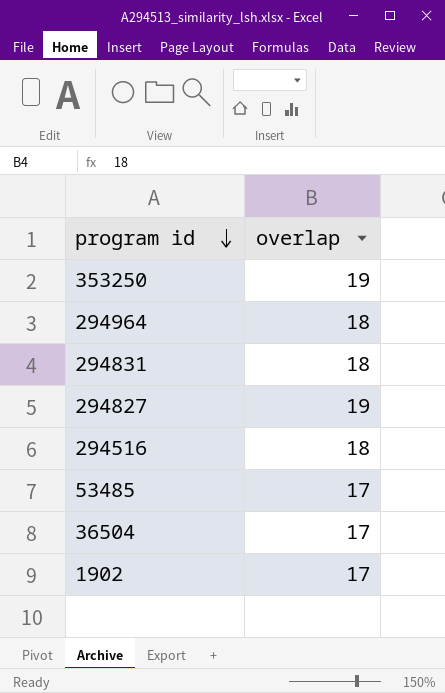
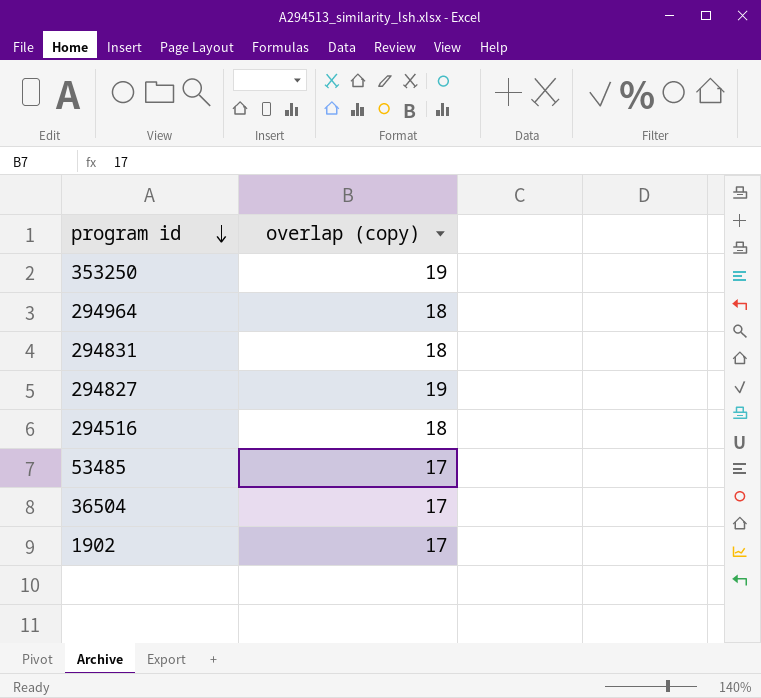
column name: overlap -> overlap (copy)

